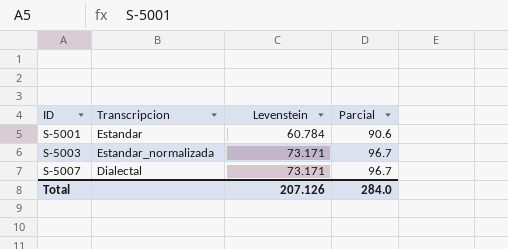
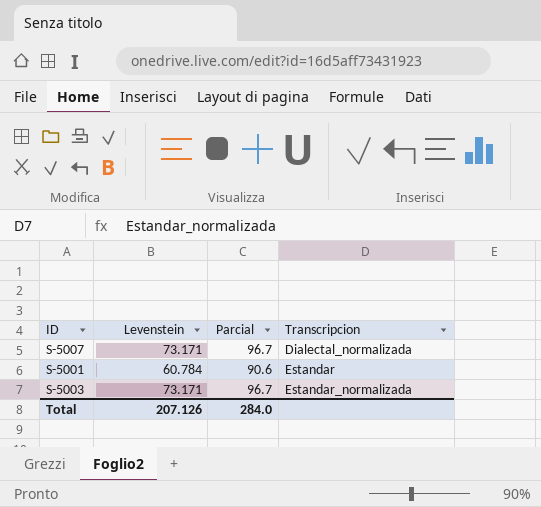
row order: ID ascending -> Transcripcion ascending
column Transcripcion | position: 2 -> 4
S-5007 | Transcripcion: Dialectal -> Dialectal_normalizada

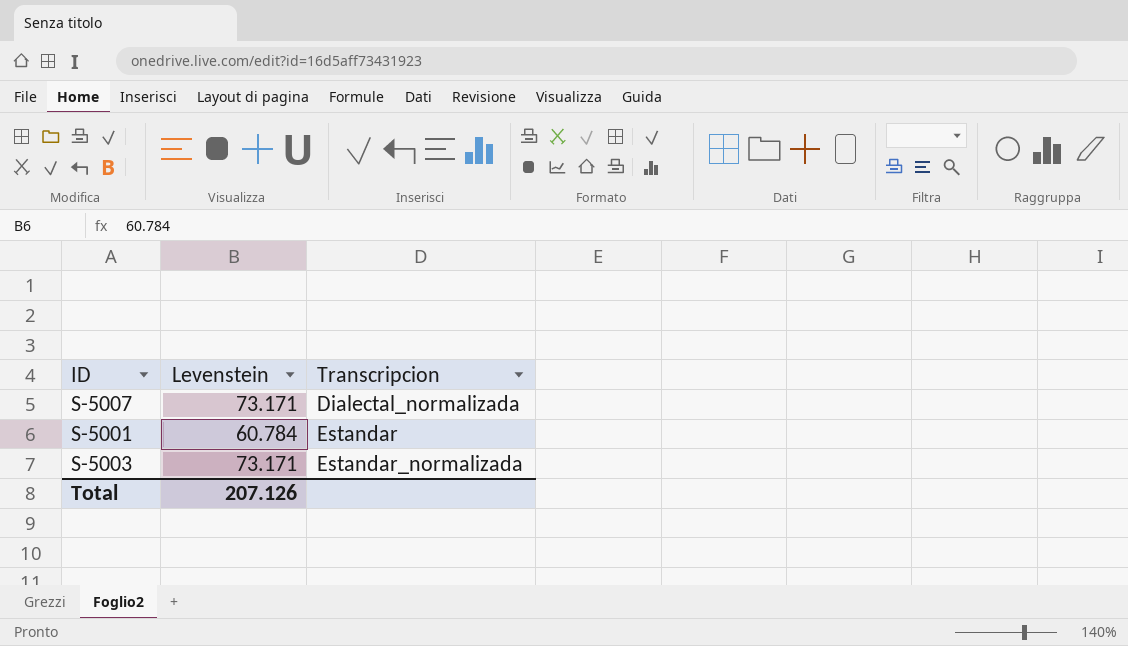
column Parcial | position: 3 -> none

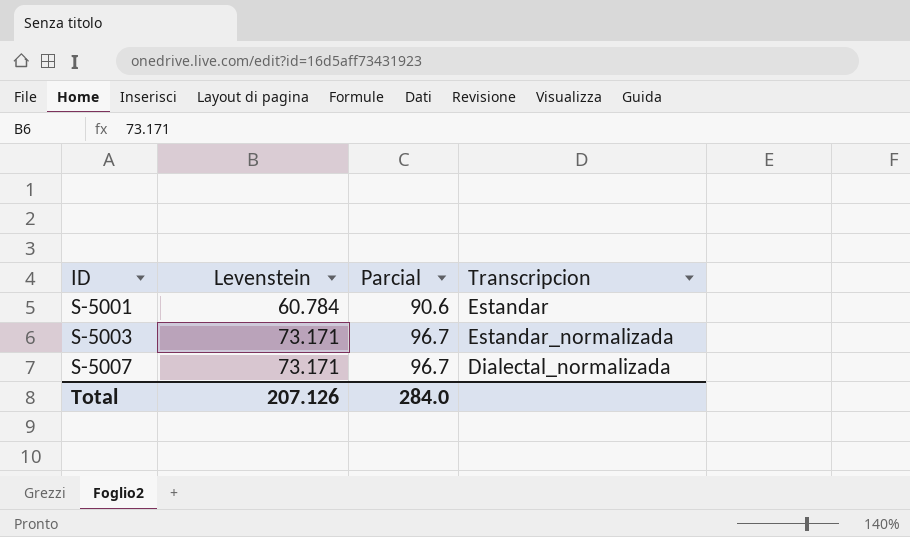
row order: Transcripcion ascending -> ID ascending
column Parcial | position: none -> 3

